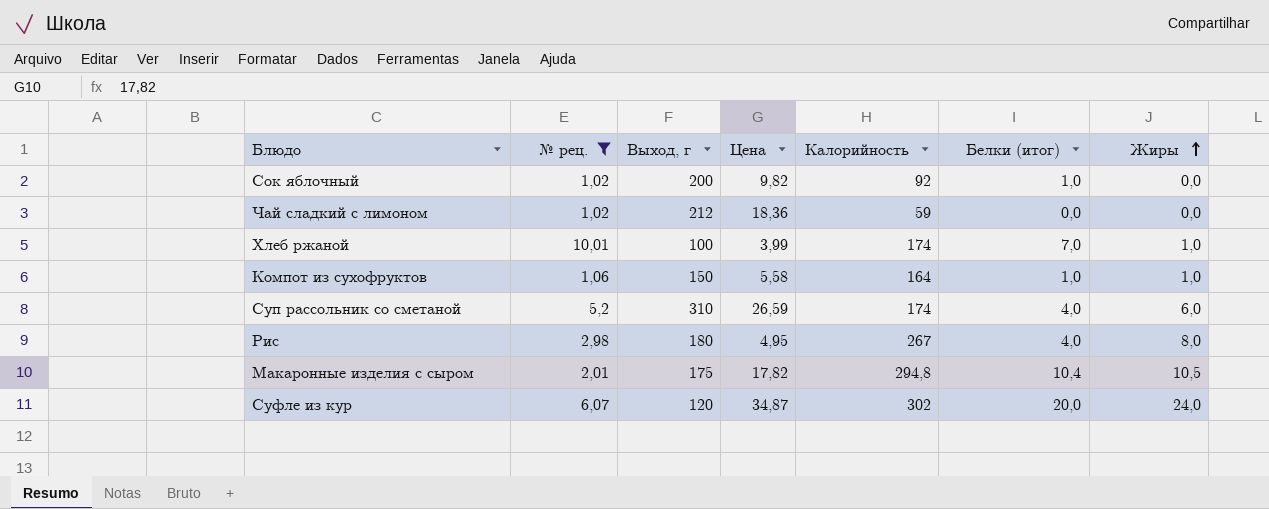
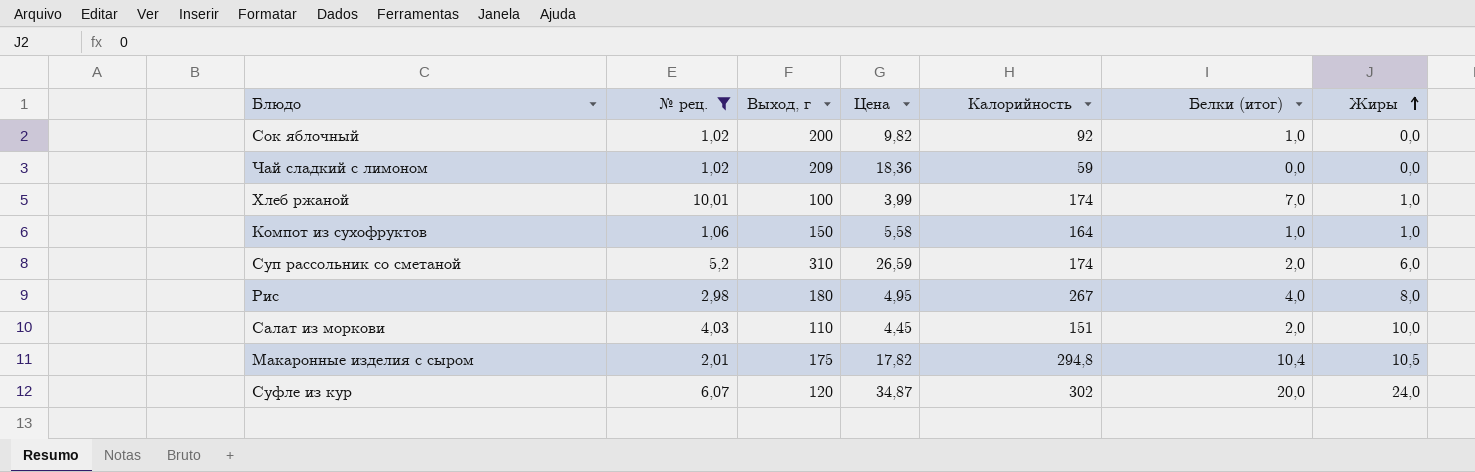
Чай сладкий с лимоном | Выход, г: 212 -> 209
Суп рассольник со сметаной | Белки (итог): 4,0 -> 2,0
row Салат из моркови: none -> 4,03 | 110 | 4,45 | 151 | 2,0 | 10,0

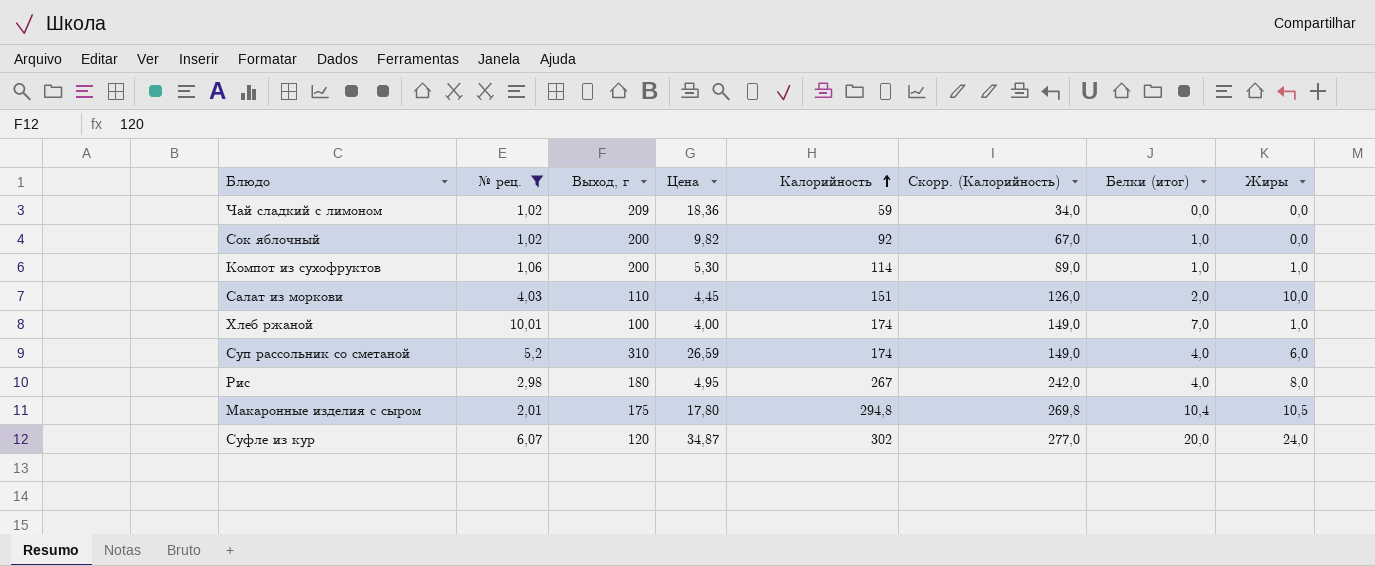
row order: Жиры ascending -> Калорийность ascending
column Скорр. (Калорийность) | formula: none -> [Калорийность] - 25
Компот из сухофруктов | Выход, г: 150 -> 200
Компот из сухофруктов | Цена: 5,58 -> 5,30
Компот из сухофруктов | Калорийность: 164 -> 114
Хлеб ржаной | Цена: 3,99 -> 4,00
Суп рассольник со сметаной | Белки (итог): 2,0 -> 4,0
Макаронные изделия с сыром | Цена: 17,82 -> 17,80

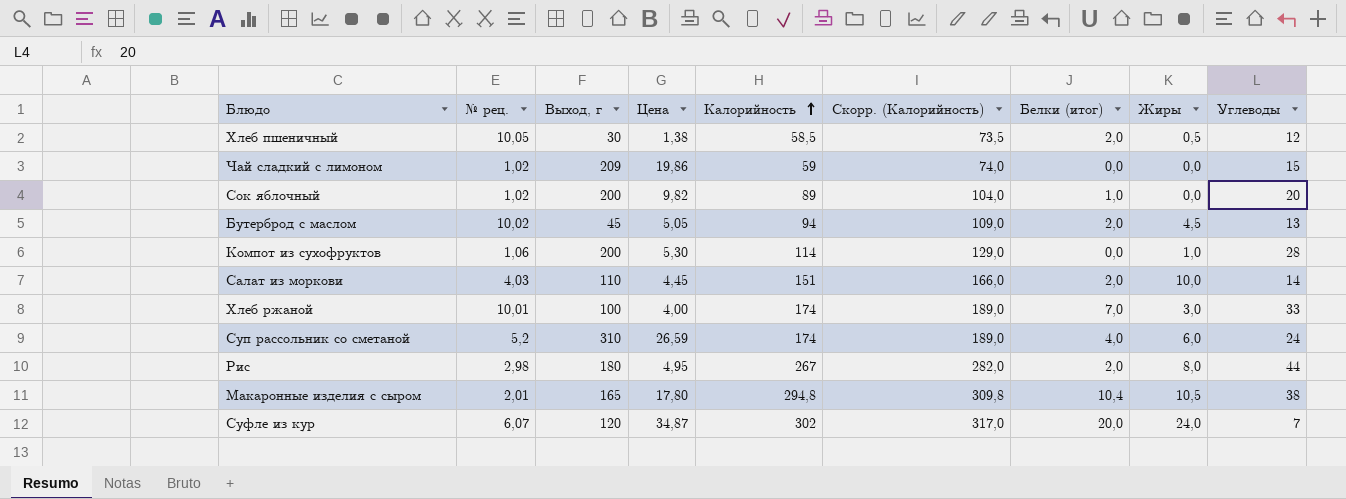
filter: № рец. <= 10,01 -> none
column Скорр. (Калорийность) | formula: [Калорийность] - 25 -> [Калорийность] + 15
column Углеводы | position: none -> 9
Чай сладкий с лимоном | Цена: 18,36 -> 19,86
Сок яблочный | Калорийность: 92 -> 89
Компот из сухофруктов | Белки (итог): 1,0 -> 0,0
Хлеб ржаной | Жиры: 1,0 -> 3,0
Рис | Белки (итог): 4,0 -> 2,0
Макаронные изделия с сыром | Выход, г: 175 -> 165

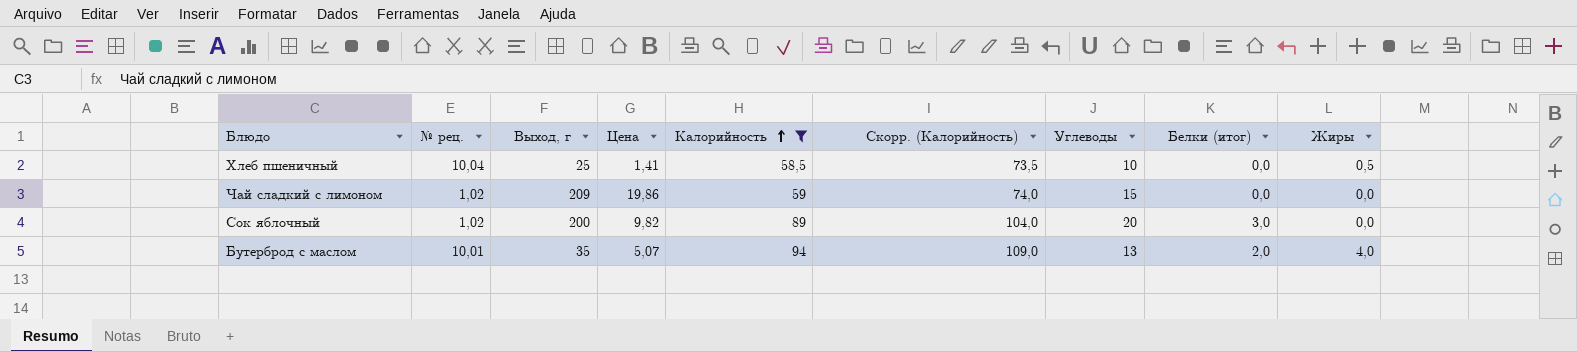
filter: none -> Калорийность <= 94
column Углеводы | position: 9 -> 7
Хлеб пшеничный | № рец.: 10,05 -> 10,04
Хлеб пшеничный | Выход, г: 30 -> 25
Хлеб пшеничный | Цена: 1,38 -> 1,41
Хлеб пшеничный | Углеводы: 12 -> 10
Хлеб пшеничный | Белки (итог): 2,0 -> 0,0
Сок яблочный | Белки (итог): 1,0 -> 3,0
Бутерброд с маслом | № рец.: 10,02 -> 10,01
Бутерброд с маслом | Выход, г: 45 -> 35
Бутерброд с маслом | Цена: 5,05 -> 5,07
Бутерброд с маслом | Жиры: 4,5 -> 4,0

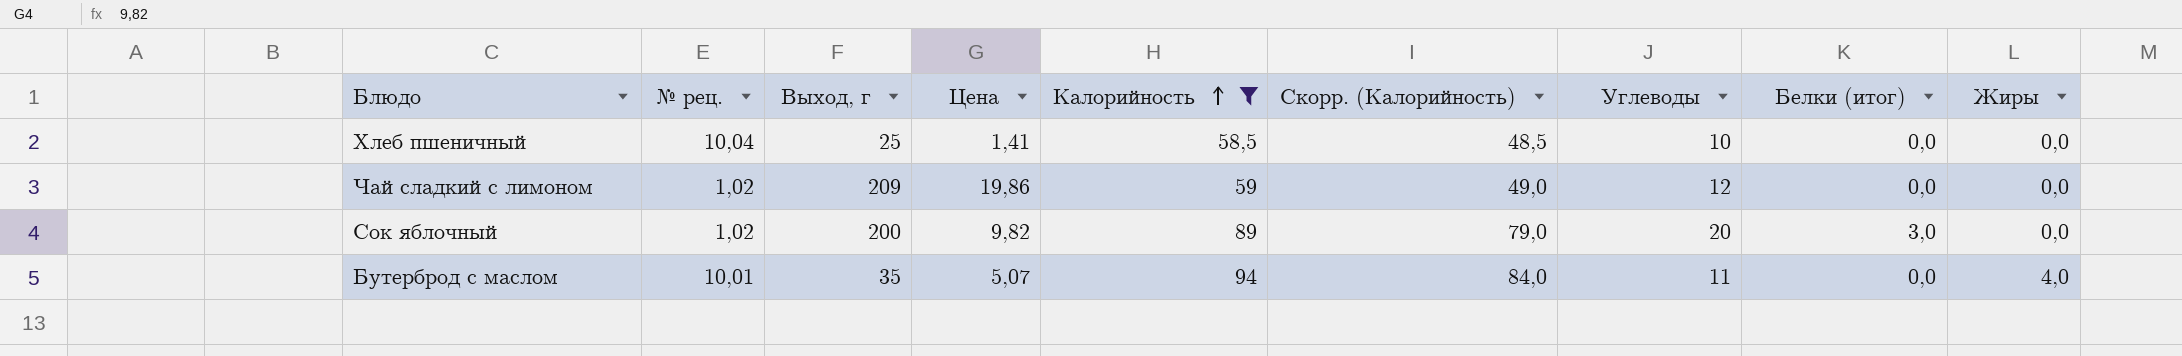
column Скорр. (Калорийность) | formula: [Калорийность] + 15 -> [Калорийность] - 10
Хлеб пшеничный | Жиры: 0,5 -> 0,0
Чай сладкий с лимоном | Углеводы: 15 -> 12
Бутерброд с маслом | Углеводы: 13 -> 11
Бутерброд с маслом | Белки (итог): 2,0 -> 0,0

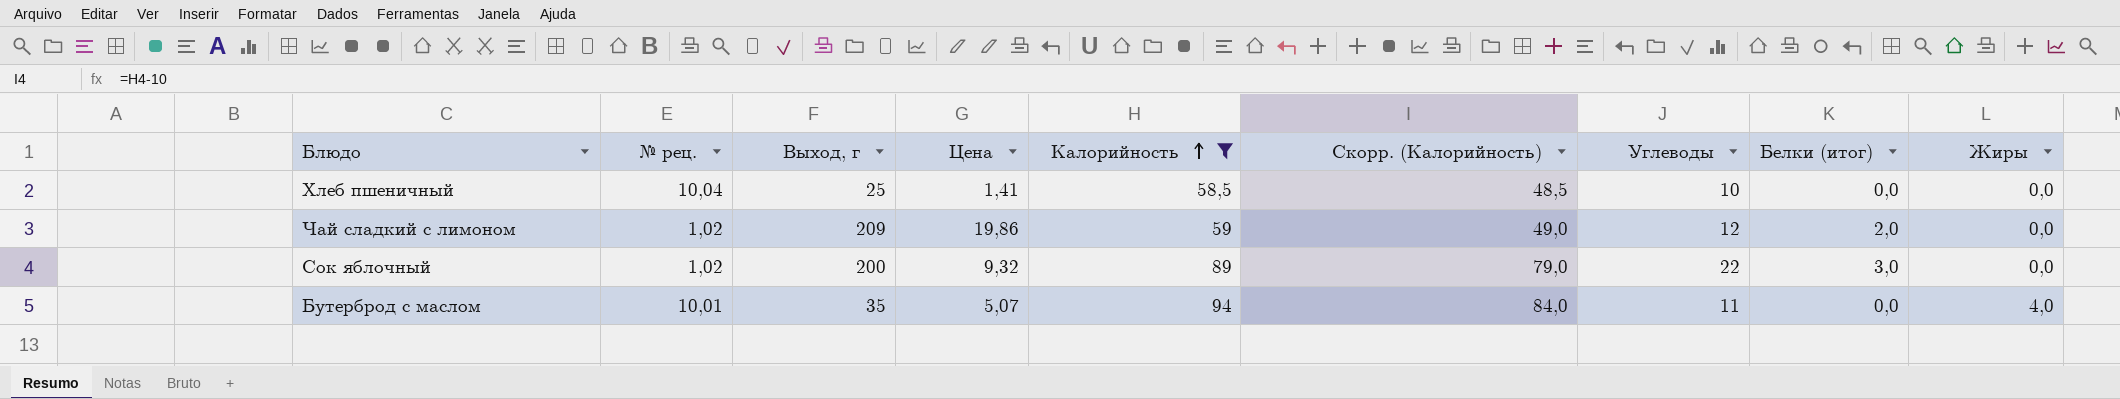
Чай сладкий с лимоном | Белки (итог): 0,0 -> 2,0
Сок яблочный | Цена: 9,82 -> 9,32
Сок яблочный | Углеводы: 20 -> 22

